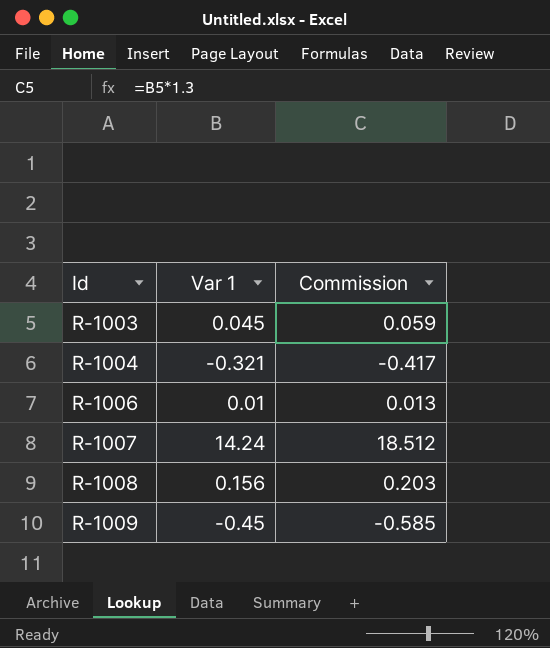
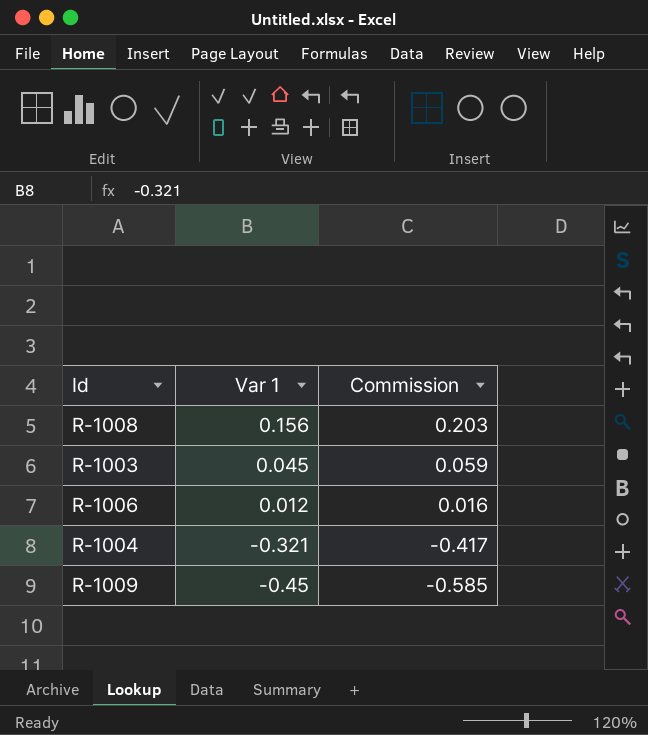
row order: Id ascending -> Var 1 descending
row R-1007: 14.24 | 18.512 -> none
R-1006 | Var 1: 0.01 -> 0.012
R-1006 | Commission: 0.013 -> 0.016

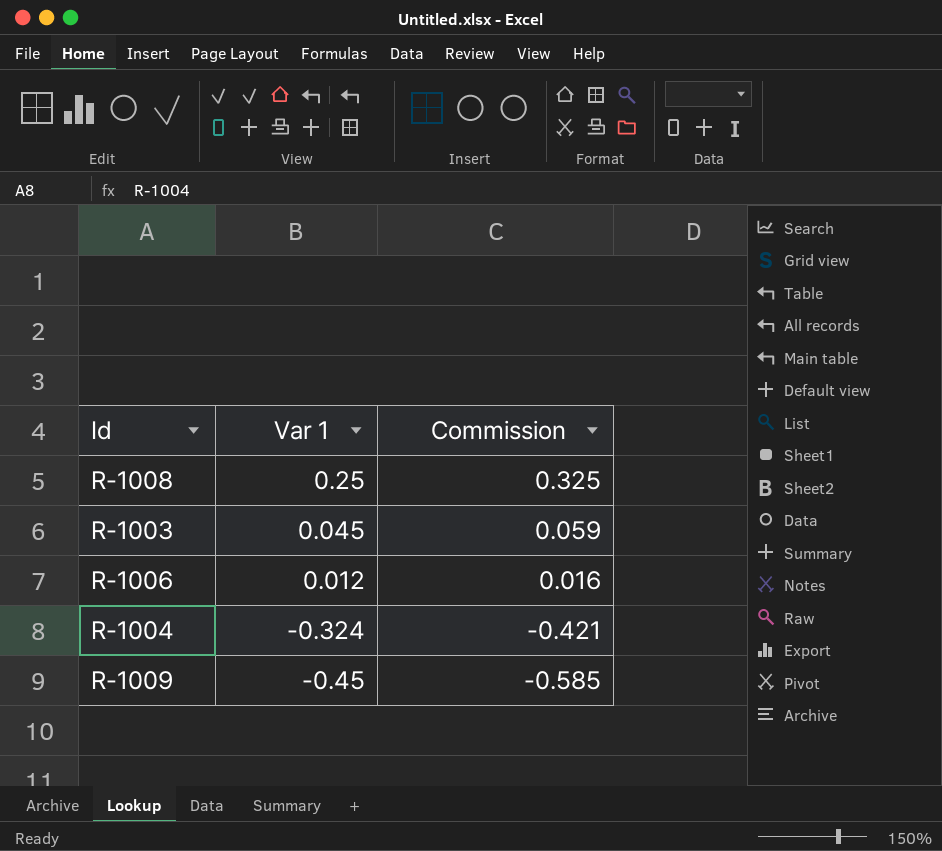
R-1008 | Var 1: 0.156 -> 0.25
R-1008 | Commission: 0.203 -> 0.325
R-1004 | Var 1: -0.321 -> -0.324
R-1004 | Commission: -0.417 -> -0.421

